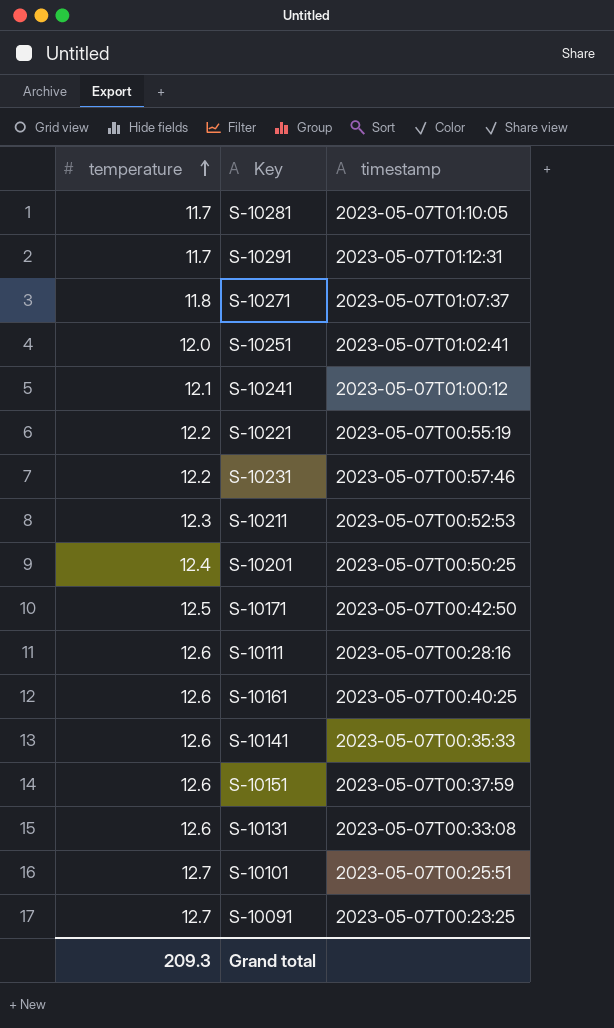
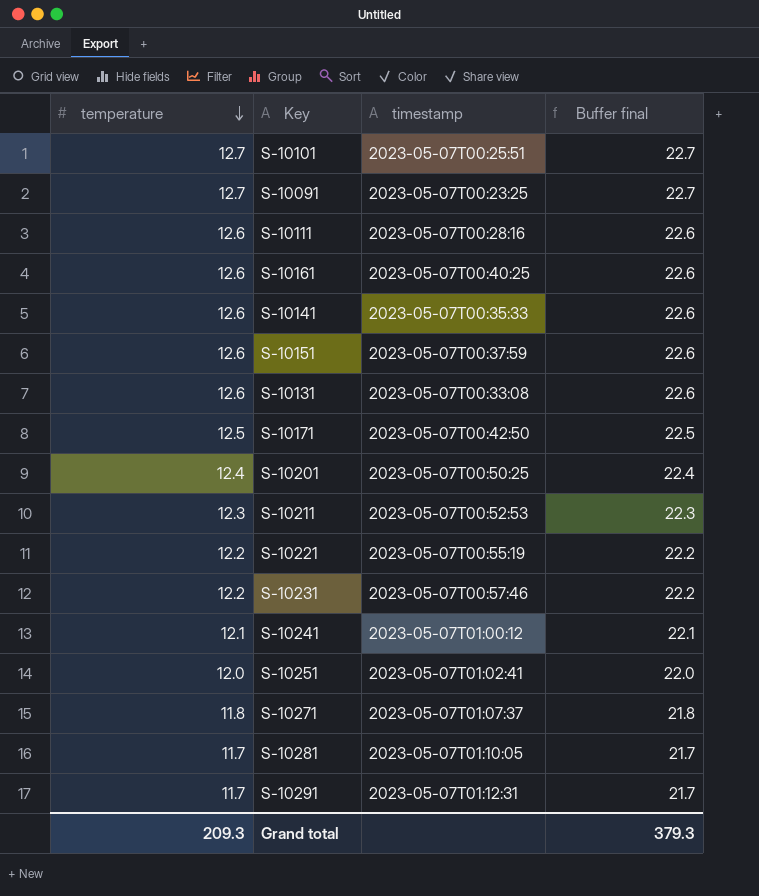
row order: temperature ascending -> temperature descending
column Buffer final | formula: none -> [temperature] + 10

